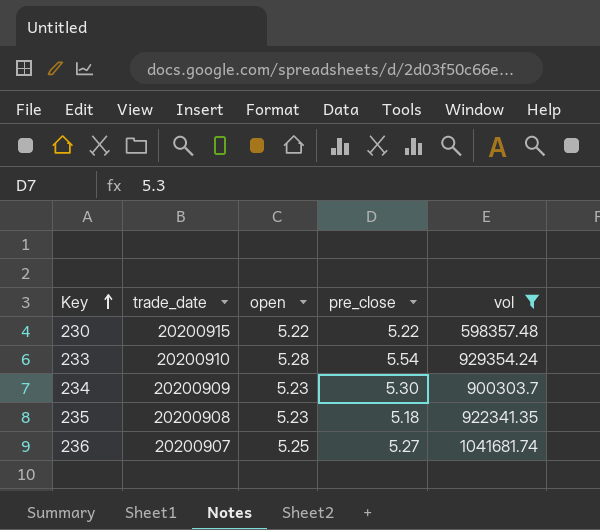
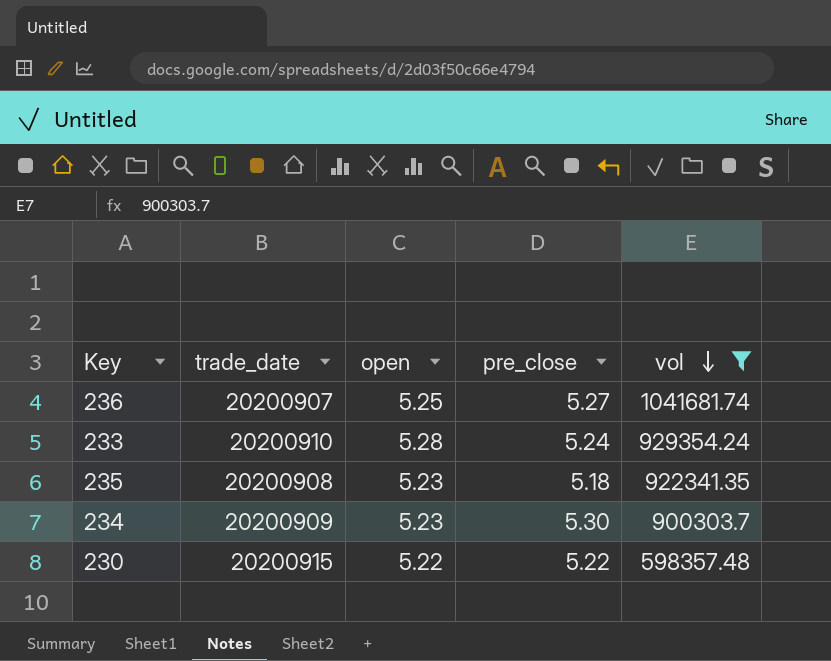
row order: Key ascending -> vol descending
233 | pre_close: 5.54 -> 5.24

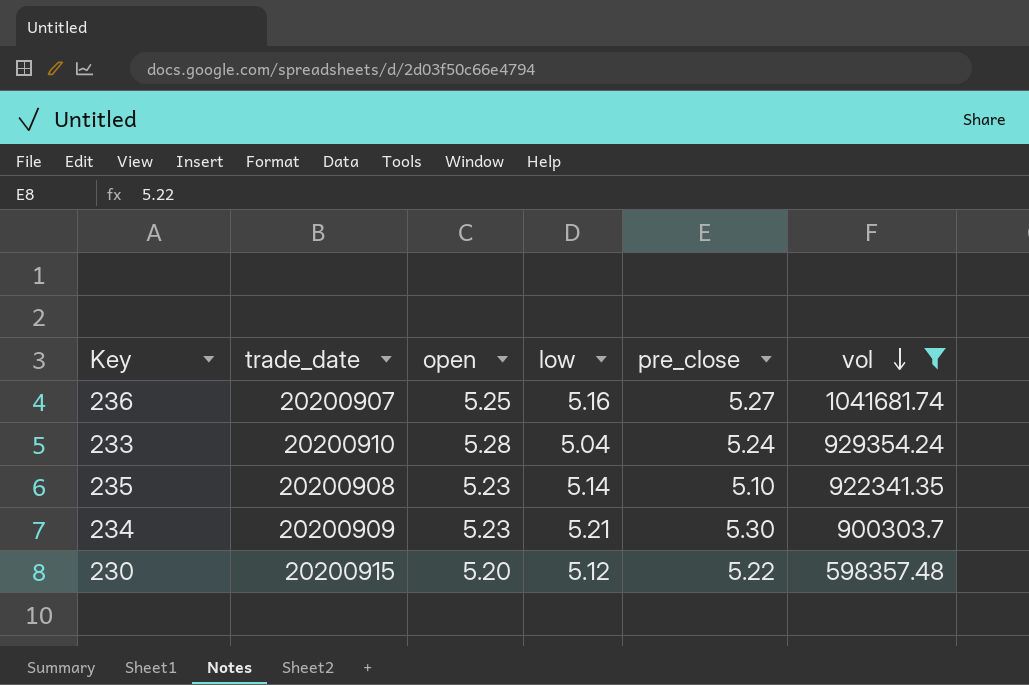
column low | position: none -> 4
235 | pre_close: 5.18 -> 5.10
230 | open: 5.22 -> 5.20

